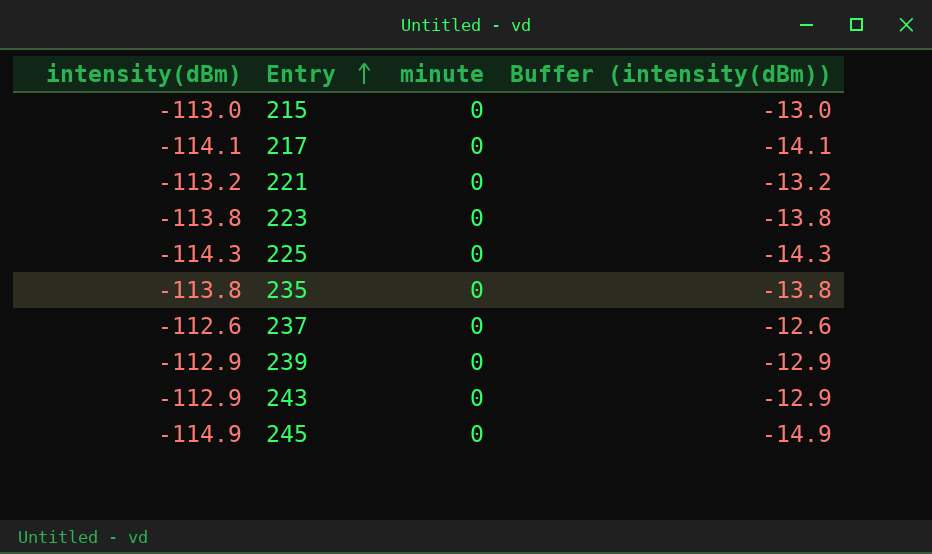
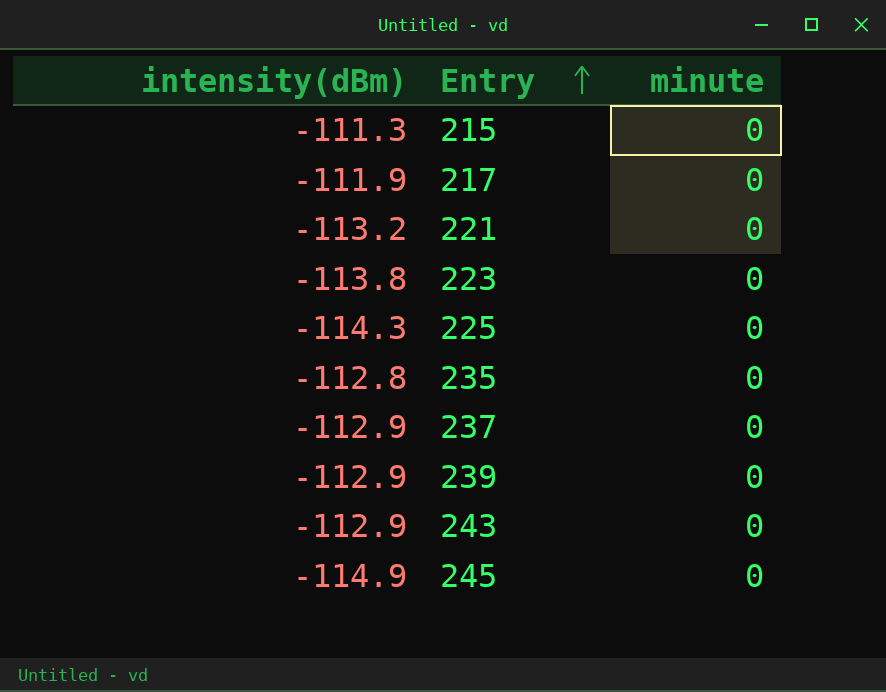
column Buffer (intensity(dBm)) | formula: [intensity(dBm)] + 100 -> none
215 | intensity(dBm): -113.0 -> -111.3
217 | intensity(dBm): -114.1 -> -111.9
235 | intensity(dBm): -113.8 -> -112.8
237 | intensity(dBm): -112.6 -> -112.9

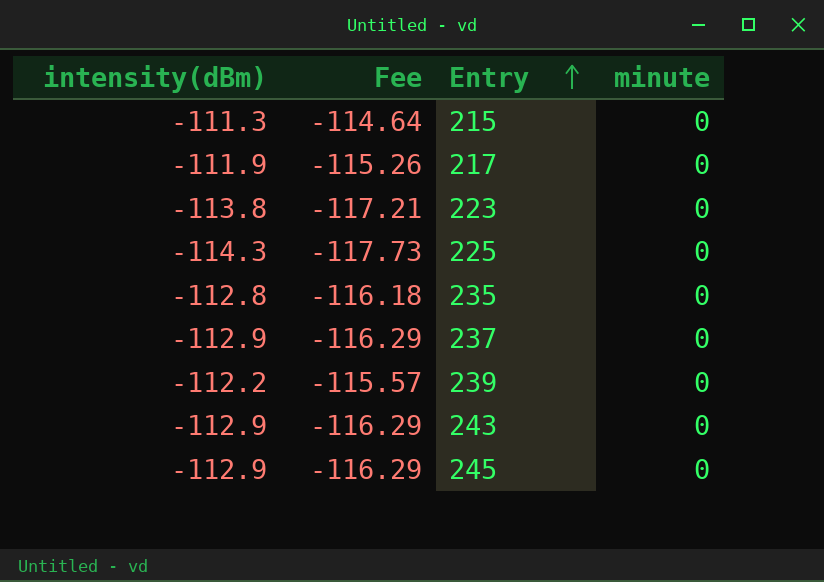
column Fee | formula: none -> [intensity(dBm)] * 1.03
row 221: -113.2 | 0 -> none
239 | intensity(dBm): -112.9 -> -112.2
245 | intensity(dBm): -114.9 -> -112.9

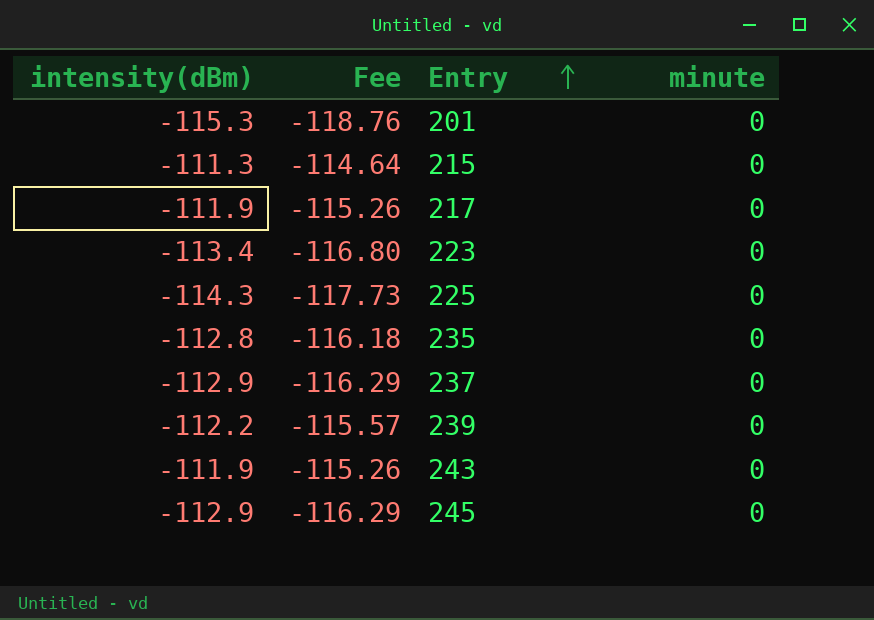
row 201: none -> -115.3 | -118.76 | 0
223 | intensity(dBm): -113.8 -> -113.4
223 | Fee: -117.21 -> -116.80
243 | intensity(dBm): -112.9 -> -111.9
243 | Fee: -116.29 -> -115.26

